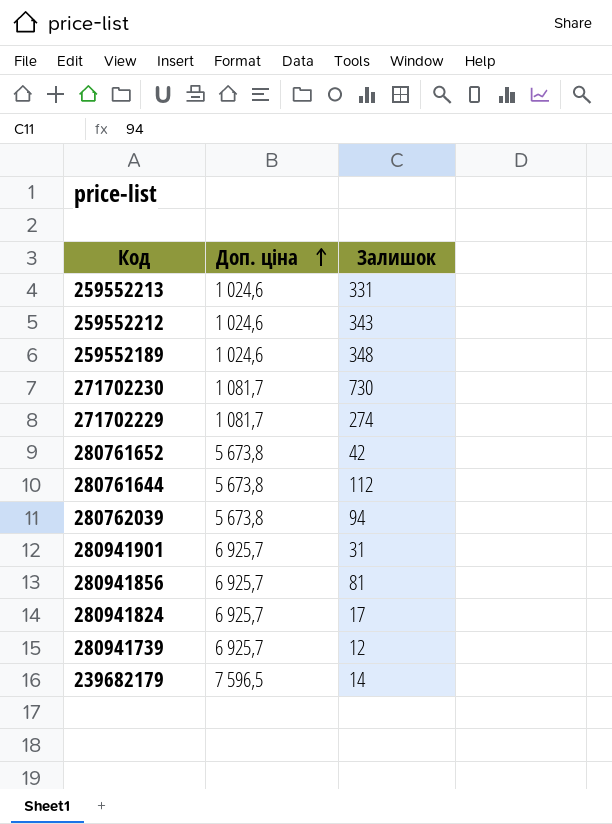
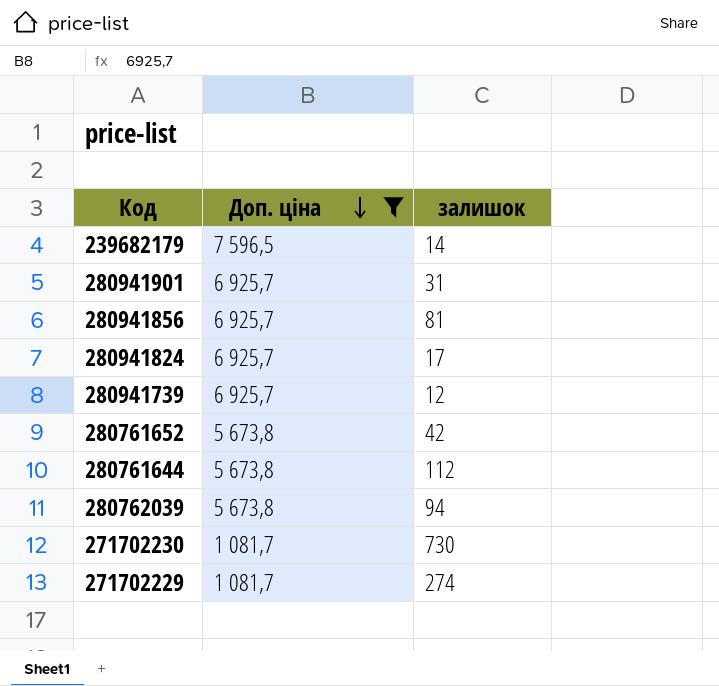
filter: none -> Доп. ціна != 1 024,6
row order: Доп. ціна ascending -> Доп. ціна descending
column name: Залишок -> залишок

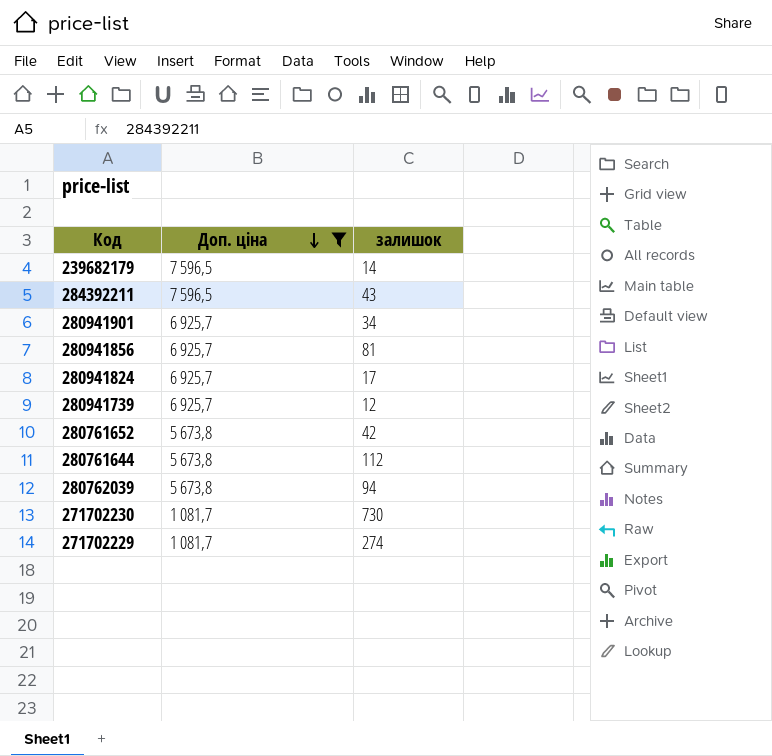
row 284392211: none -> 7 596,5 | 43
280941901 | залишок: 31 -> 34

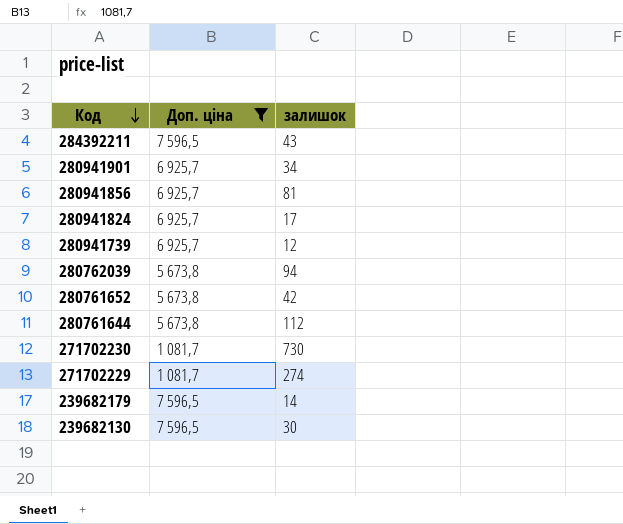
row order: Доп. ціна descending -> Код descending
row 239682130: none -> 7 596,5 | 30

